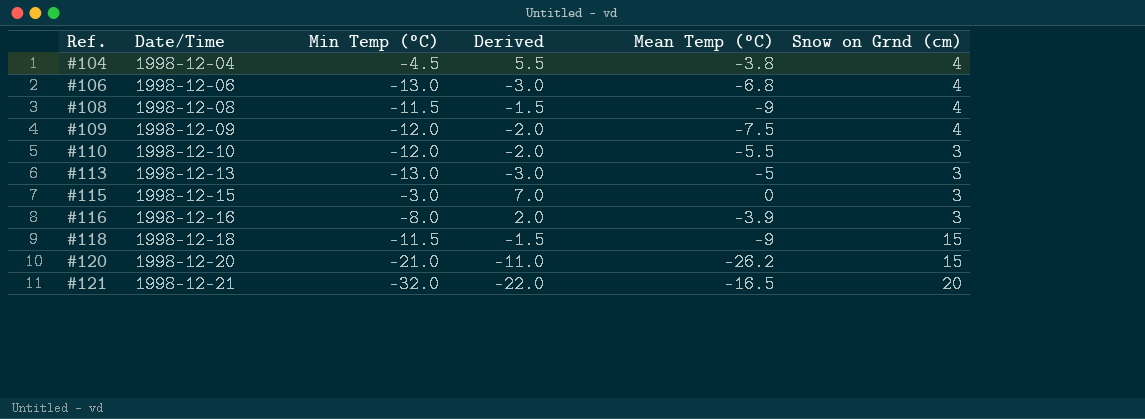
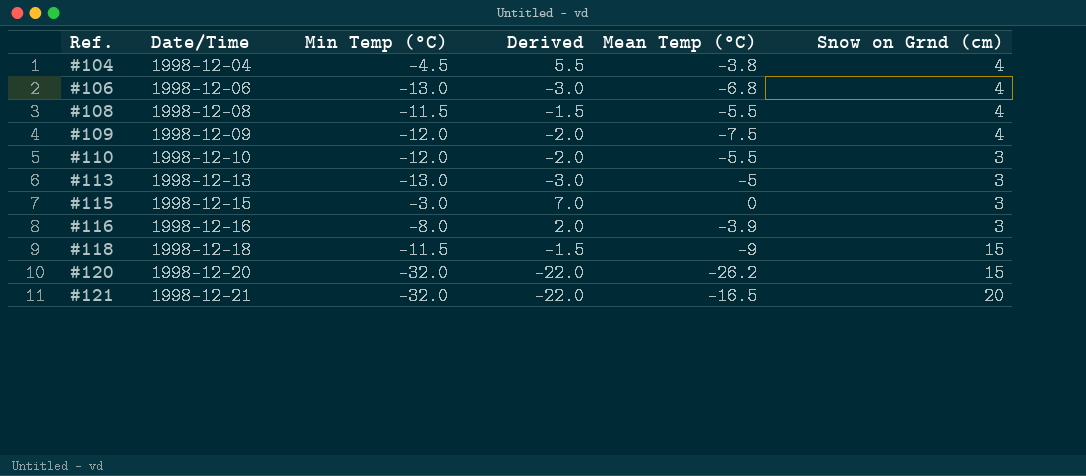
#108 | Mean Temp (°C): -9 -> -5.5
#120 | Min Temp (°C): -21.0 -> -32.0
#120 | Derived: -11.0 -> -22.0

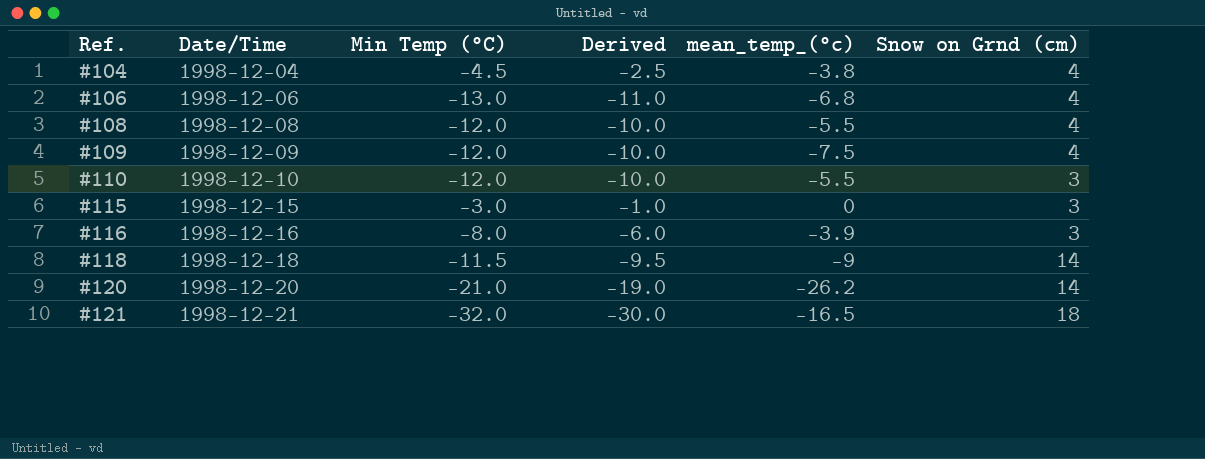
column Derived | formula: [Min Temp (°C)] + 10 -> [Min Temp (°C)] + 2
column name: Mean Temp (°C) -> mean_temp_(°c)
row #113: 1998-12-13 | -13.0 | -3.0 | -5 | 3 -> none
#108 | Min Temp (°C): -11.5 -> -12.0
#118 | Snow on Grnd (cm): 15 -> 14
#120 | Min Temp (°C): -32.0 -> -21.0
#120 | Snow on Grnd (cm): 15 -> 14
#121 | Snow on Grnd (cm): 20 -> 18

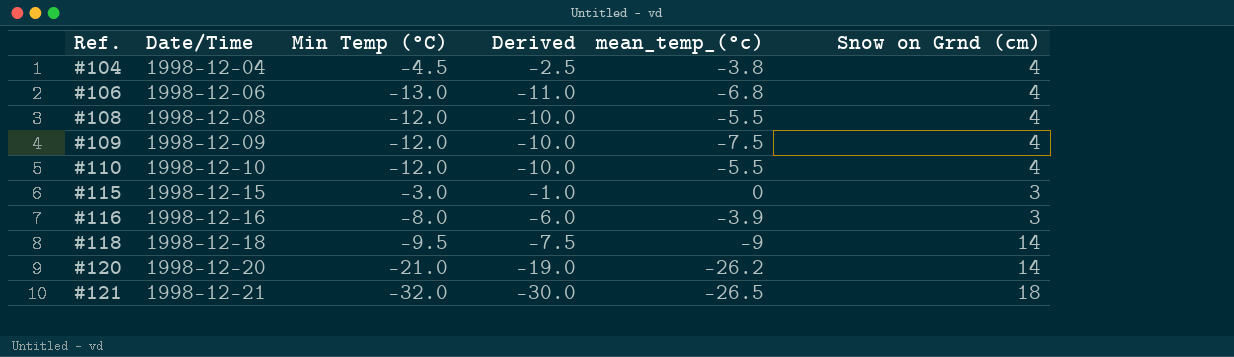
#110 | Snow on Grnd (cm): 3 -> 4
#118 | Min Temp (°C): -11.5 -> -9.5
#118 | Derived: -9.5 -> -7.5
#121 | mean_temp_(°c): -16.5 -> -26.5

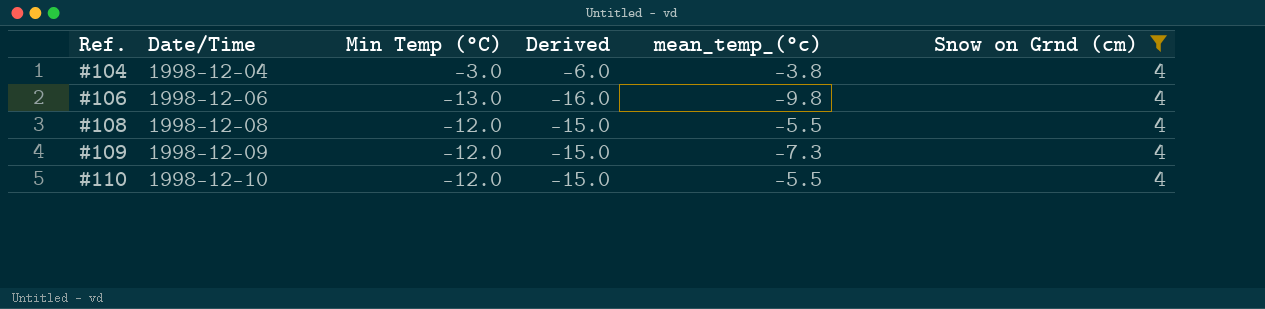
filter: none -> Snow on Grnd (cm) = 4
column Derived | formula: [Min Temp (°C)] + 2 -> [Min Temp (°C)] - 3
#104 | Min Temp (°C): -4.5 -> -3.0
#106 | mean_temp_(°c): -6.8 -> -9.8
#109 | mean_temp_(°c): -7.5 -> -7.3

